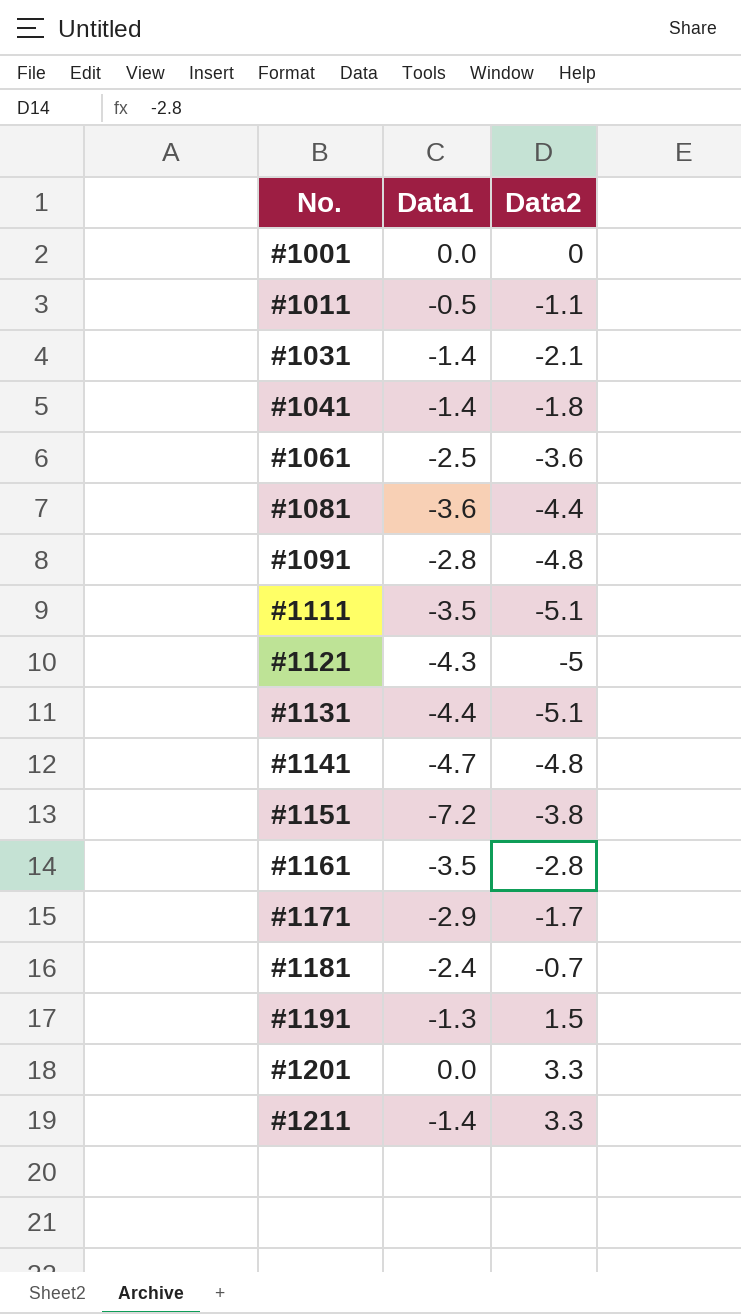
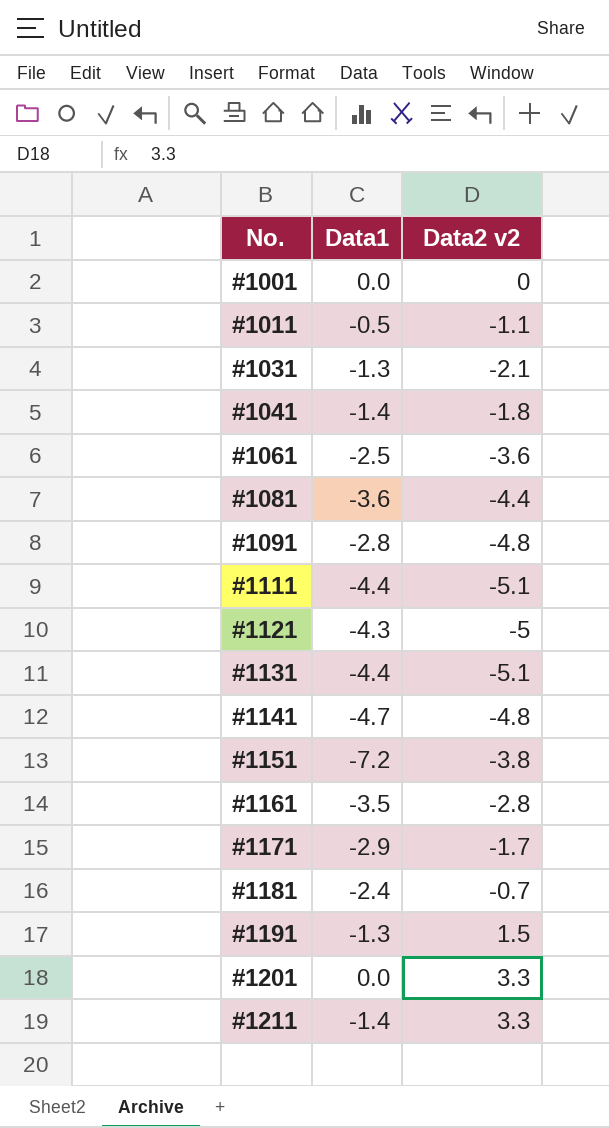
column name: Data2 -> Data2 v2
#1031 | Data1: -1.4 -> -1.3
#1111 | Data1: -3.5 -> -4.4

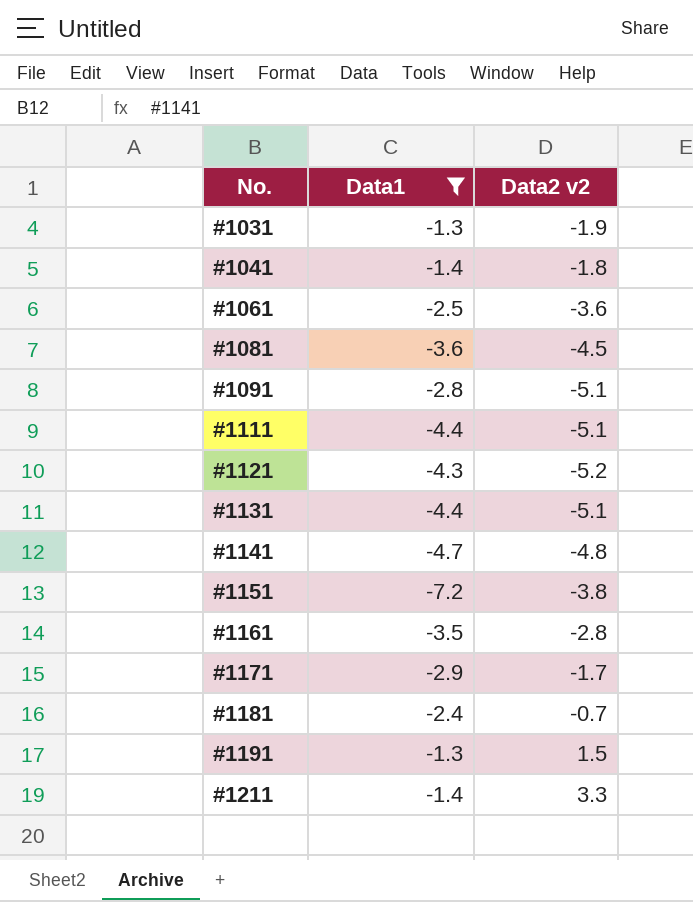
filter: none -> Data1 <= -1.3
#1031 | Data2 v2: -2.1 -> -1.9
#1081 | Data2 v2: -4.4 -> -4.5
#1091 | Data2 v2: -4.8 -> -5.1
#1121 | Data2 v2: -5 -> -5.2

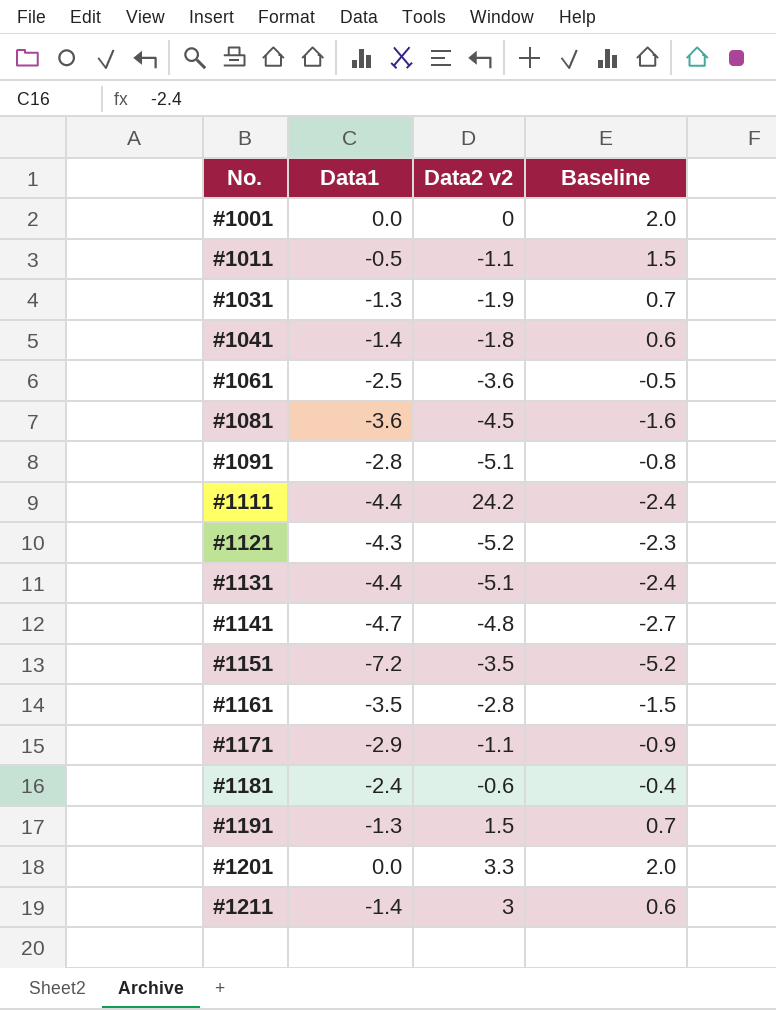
filter: Data1 <= -1.3 -> none
column Baseline | formula: none -> [Data1] + 2
#1111 | Data2 v2: -5.1 -> 24.2
#1151 | Data2 v2: -3.8 -> -3.5
#1171 | Data2 v2: -1.7 -> -1.1
#1181 | Data2 v2: -0.7 -> -0.6
#1211 | Data2 v2: 3.3 -> 3

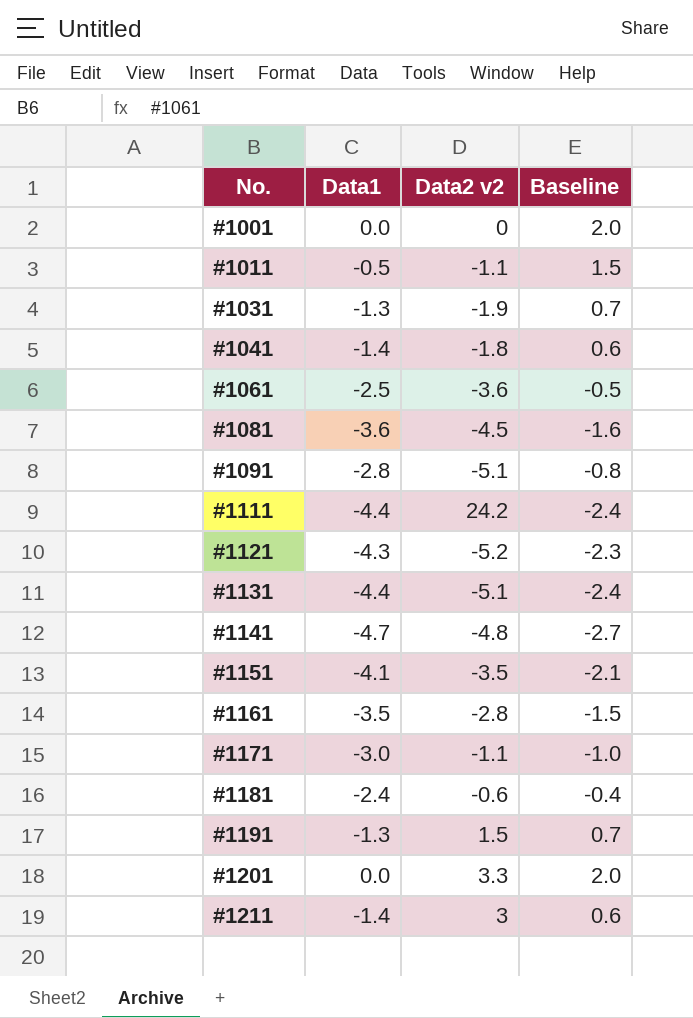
#1151 | Data1: -7.2 -> -4.1
#1151 | Baseline: -5.2 -> -2.1
#1171 | Data1: -2.9 -> -3.0
#1171 | Baseline: -0.9 -> -1.0

